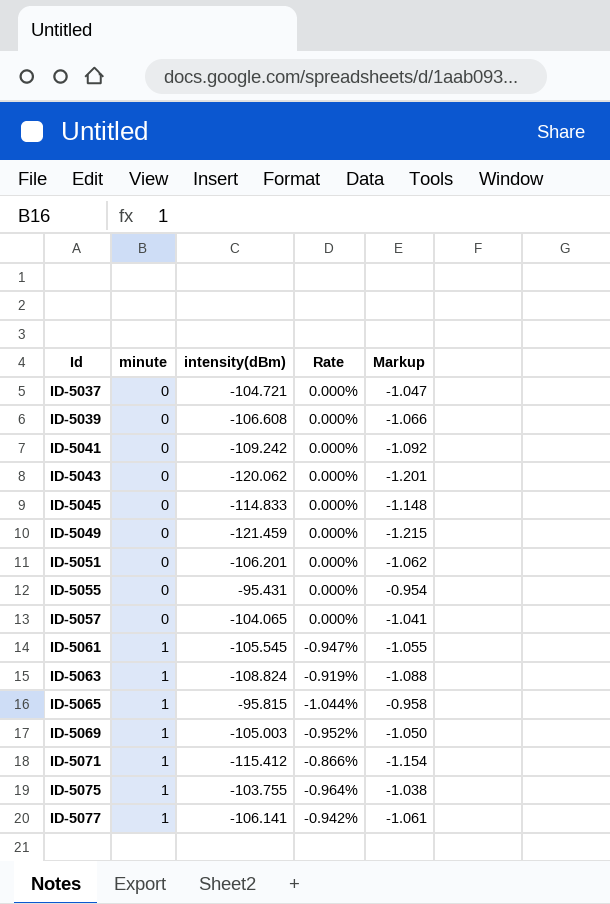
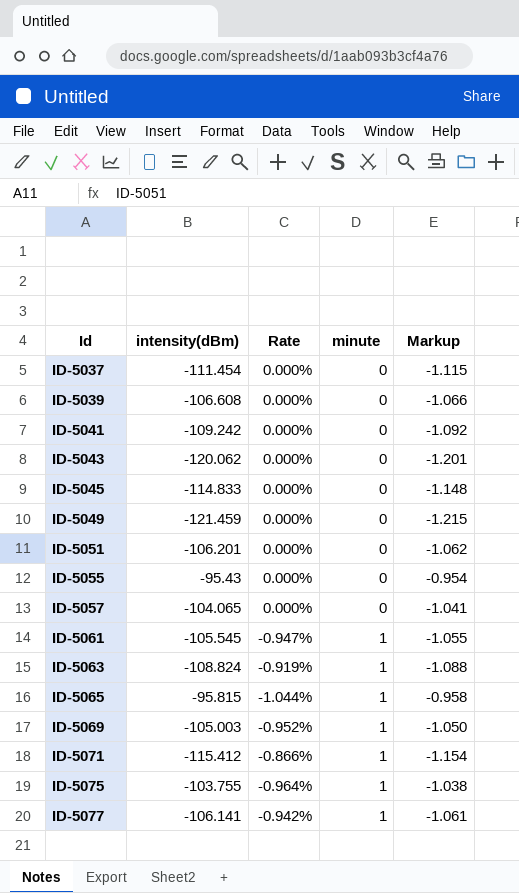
column minute | position: 2 -> 4
ID-5037 | intensity(dBm): -104.721 -> -111.454
ID-5037 | Markup: -1.047 -> -1.115
ID-5055 | intensity(dBm): -95.431 -> -95.43

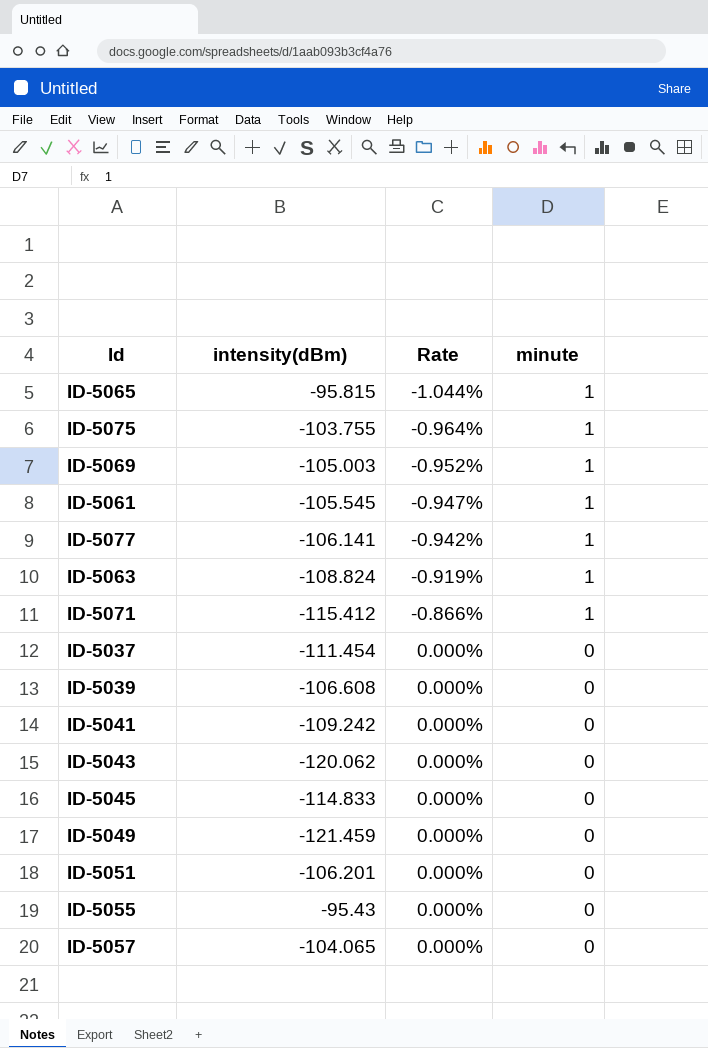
row order: Id ascending -> Rate ascending
column Markup | formula: [intensity(dBm)] * 0.01 -> none

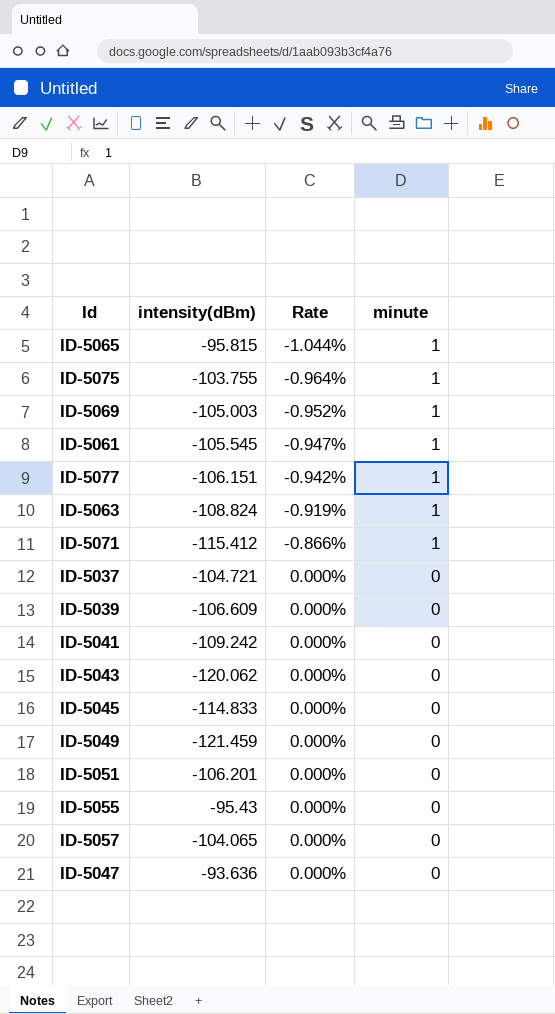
ID-5077 | intensity(dBm): -106.141 -> -106.151
ID-5037 | intensity(dBm): -111.454 -> -104.721
ID-5039 | intensity(dBm): -106.608 -> -106.609
row ID-5047: none -> -93.636 | 0.000% | 0

